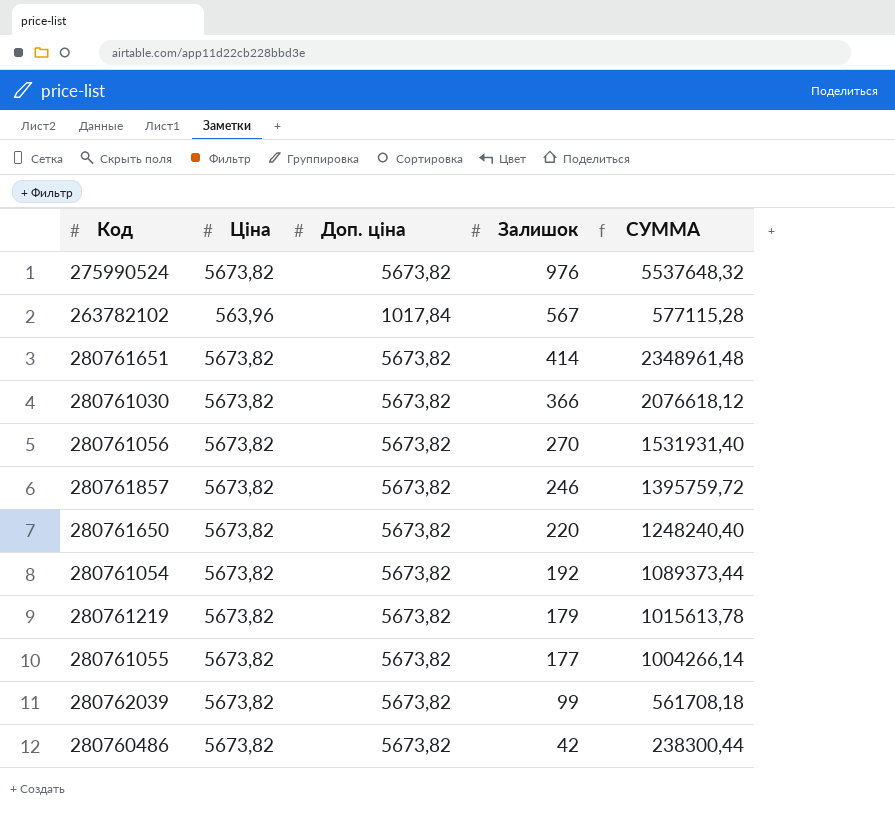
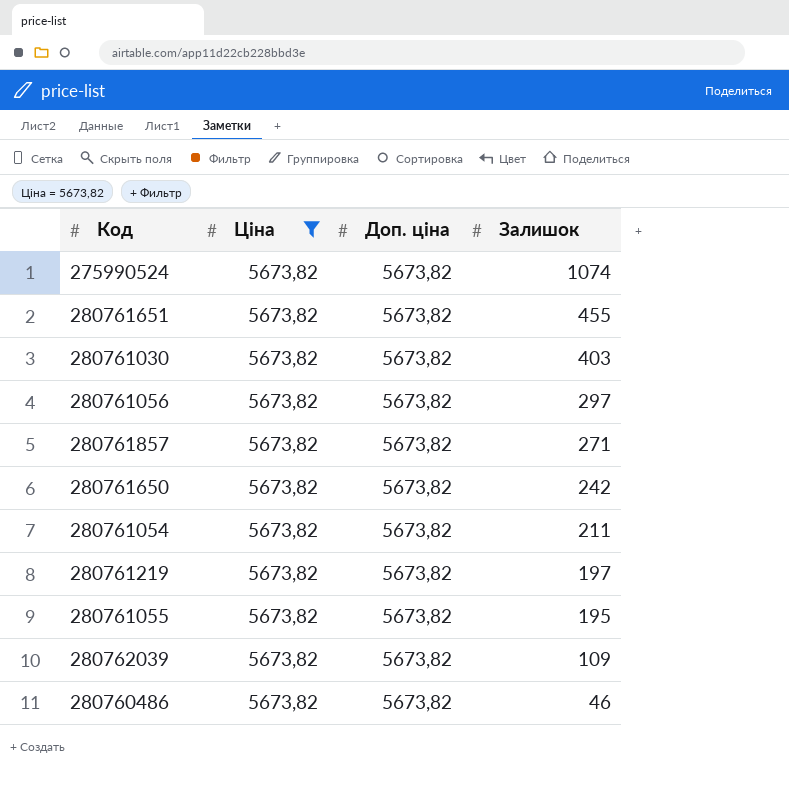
filter: none -> Ціна = 5673,82
column СУММА | formula: [Доп. ціна] * [Залишок] -> none
275990524 | Залишок: 976 -> 1074
280761651 | Залишок: 414 -> 455
280761030 | Залишок: 366 -> 403
280761056 | Залишок: 270 -> 297
280761857 | Залишок: 246 -> 271
280761650 | Залишок: 220 -> 242
280761054 | Залишок: 192 -> 211
280761219 | Залишок: 179 -> 197
280761055 | Залишок: 177 -> 195
280762039 | Залишок: 99 -> 109
280760486 | Залишок: 42 -> 46

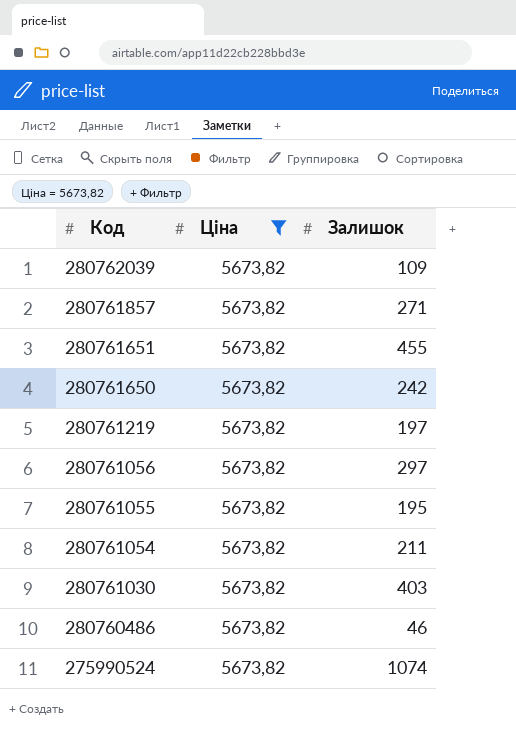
row order: Залишок descending -> Код descending
column Доп. ціна | position: 3 -> none

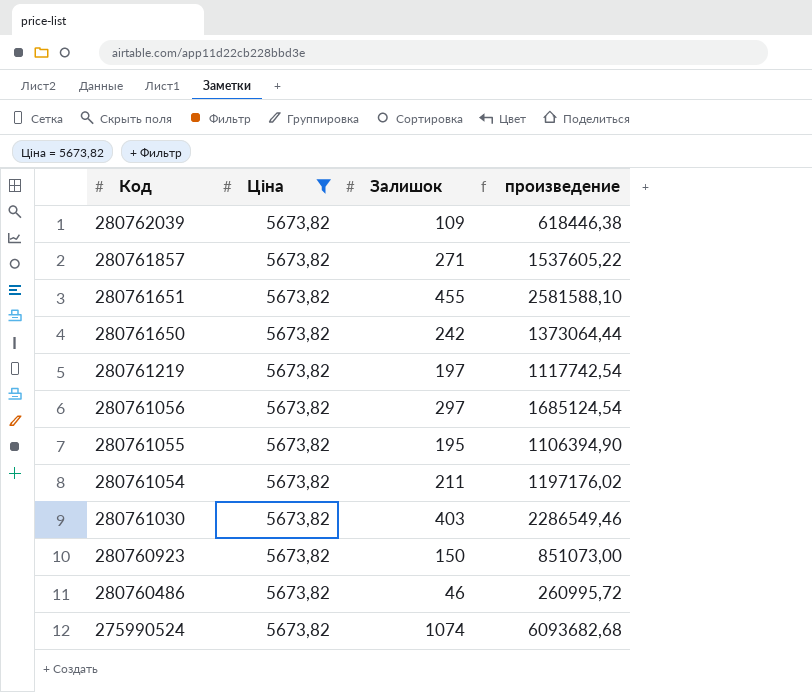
column произведение | formula: none -> [Ціна] * [Залишок]
row 280760923: none -> 5673,82 | 150 | 851073,00

